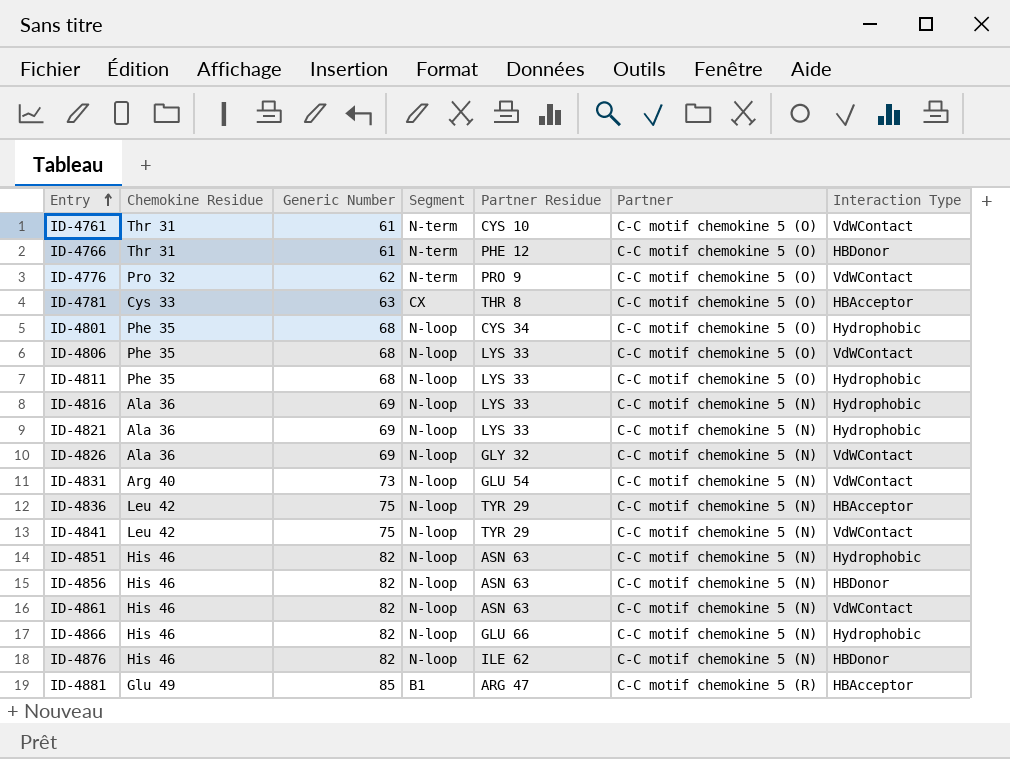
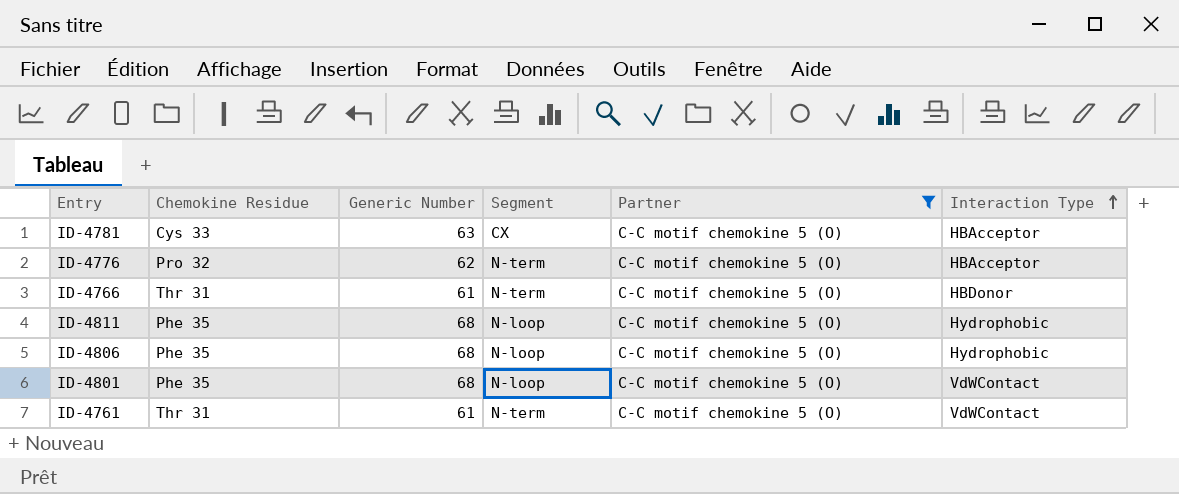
filter: none -> Partner = C-C motif chemokine 5 (O)
row order: Entry ascending -> Interaction Type ascending
column Partner Residue | position: 5 -> none
ID-4776 | Interaction Type: VdWContact -> HBAcceptor
ID-4806 | Interaction Type: VdWContact -> Hydrophobic
ID-4801 | Interaction Type: Hydrophobic -> VdWContact

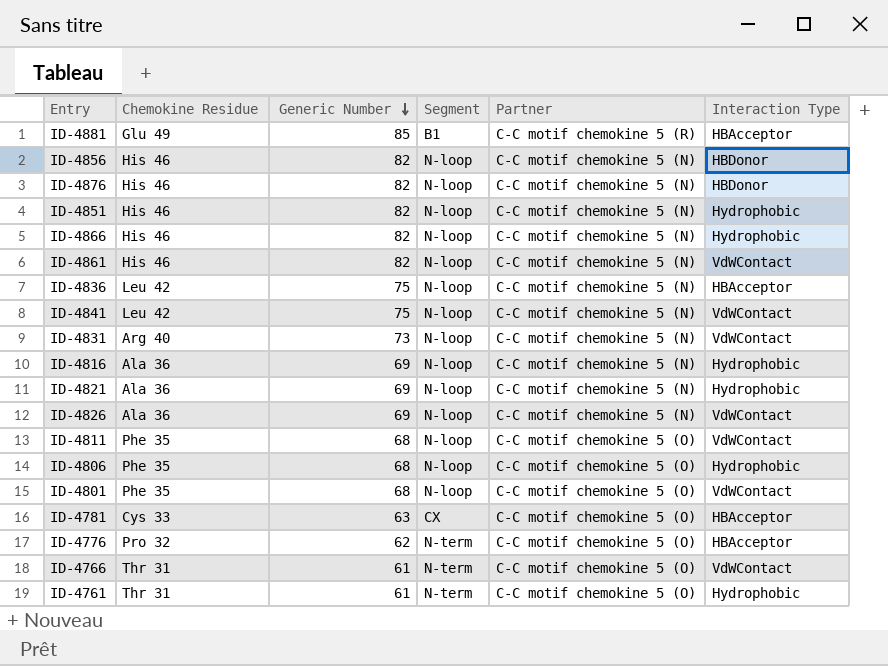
filter: Partner = C-C motif chemokine 5 (O) -> none
row order: Interaction Type ascending -> Generic Number descending
ID-4811 | Interaction Type: Hydrophobic -> VdWContact
ID-4766 | Interaction Type: HBDonor -> VdWContact
ID-4761 | Interaction Type: VdWContact -> Hydrophobic

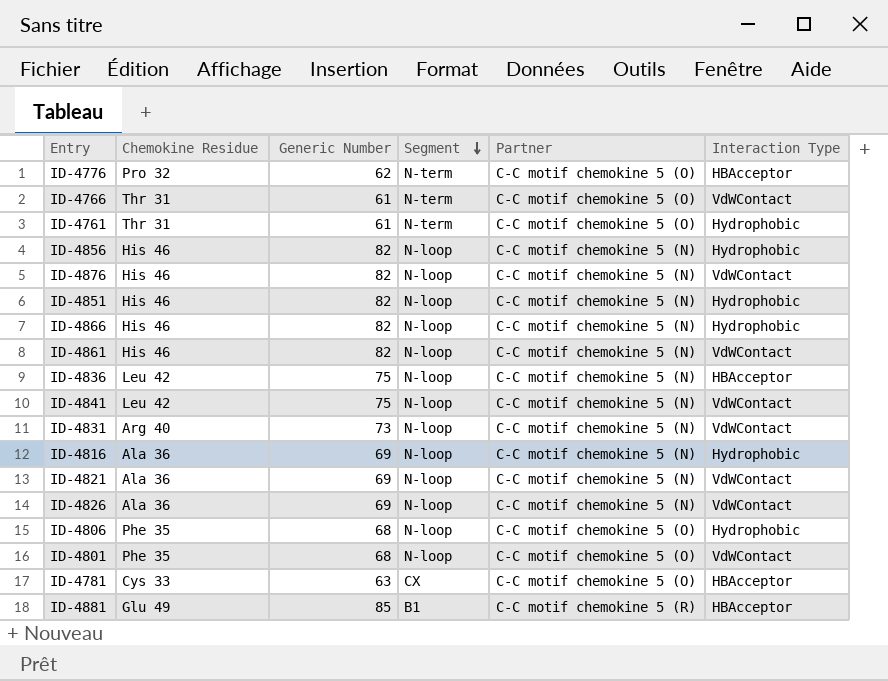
row order: Generic Number descending -> Segment descending
row ID-4811: Phe 35 | 68 | N-loop | C-C motif chemokine 5 (O) | VdWContact -> none
ID-4856 | Interaction Type: HBDonor -> Hydrophobic
ID-4876 | Interaction Type: HBDonor -> VdWContact
ID-4821 | Interaction Type: Hydrophobic -> VdWContact

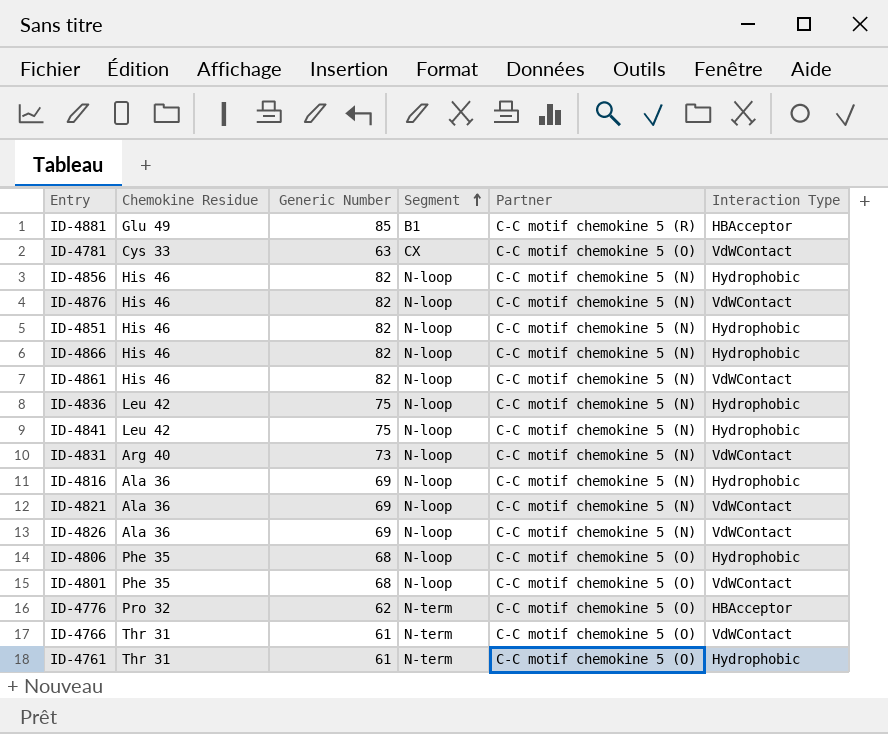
row order: Segment descending -> Segment ascending
ID-4781 | Interaction Type: HBAcceptor -> VdWContact
ID-4836 | Interaction Type: HBAcceptor -> Hydrophobic
ID-4841 | Interaction Type: VdWContact -> Hydrophobic

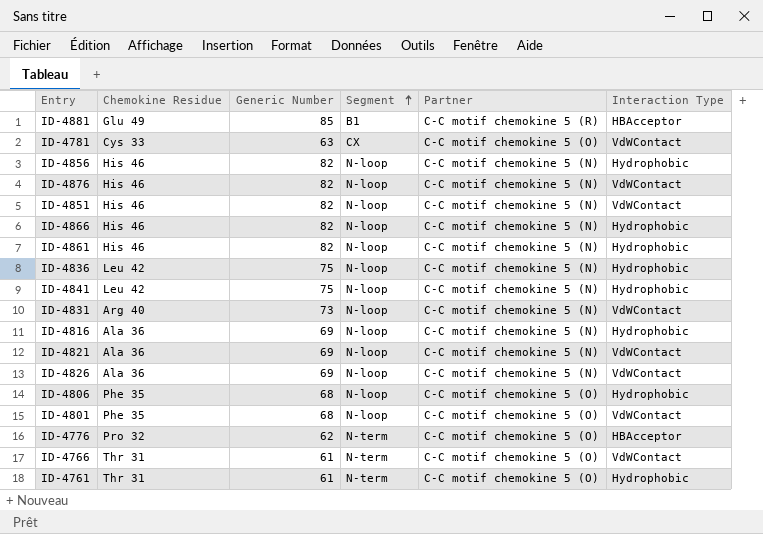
ID-4851 | Interaction Type: Hydrophobic -> VdWContact
ID-4861 | Interaction Type: VdWContact -> Hydrophobic

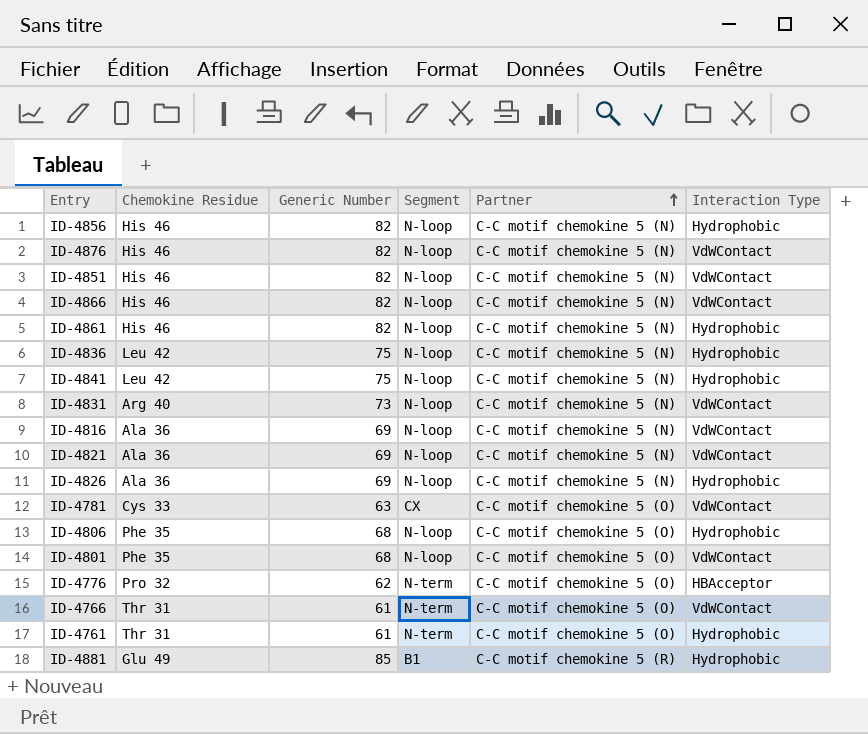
row order: Segment ascending -> Partner ascending
ID-4866 | Interaction Type: Hydrophobic -> VdWContact
ID-4816 | Interaction Type: Hydrophobic -> VdWContact
ID-4826 | Interaction Type: VdWContact -> Hydrophobic
ID-4881 | Interaction Type: HBAcceptor -> Hydrophobic

